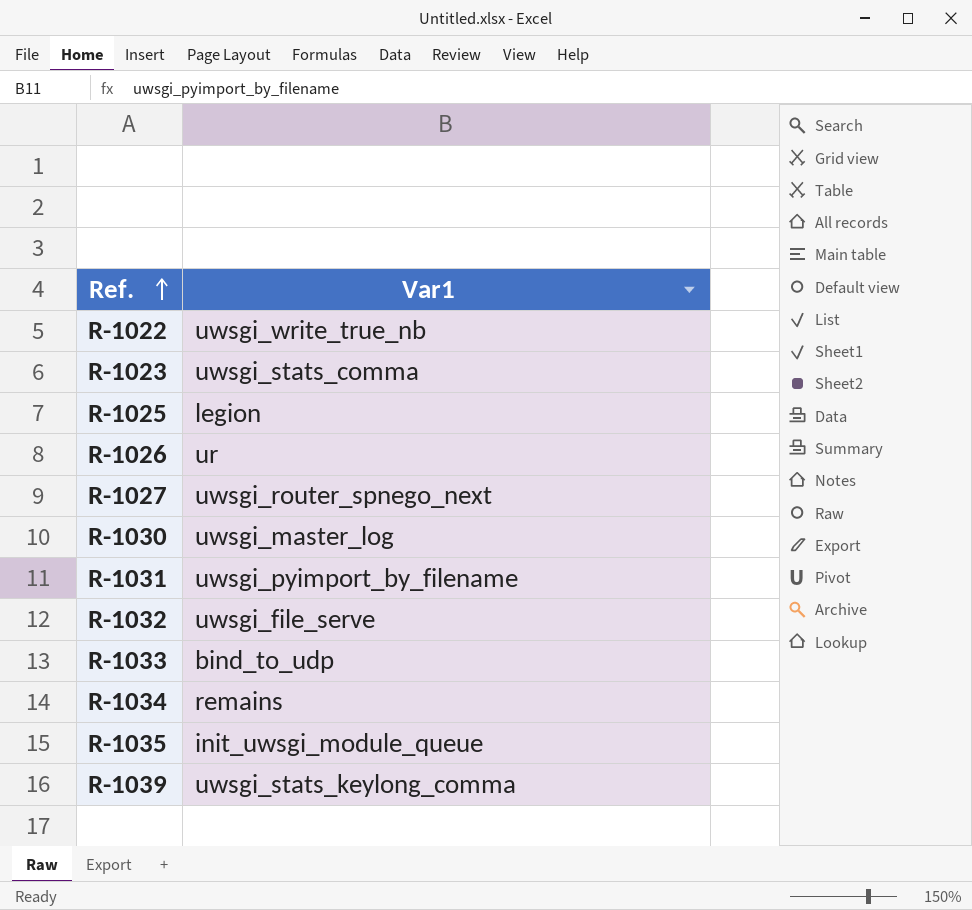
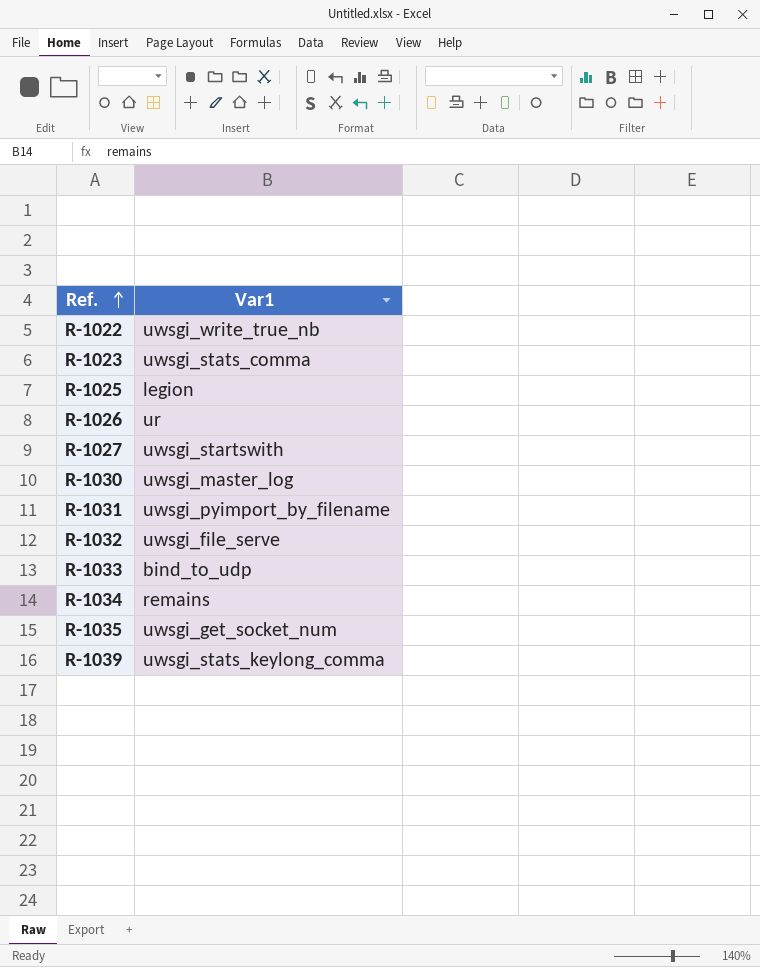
R-1027 | Var1: uwsgi_router_spnego_next -> uwsgi_startswith
R-1035 | Var1: init_uwsgi_module_queue -> uwsgi_get_socket_num

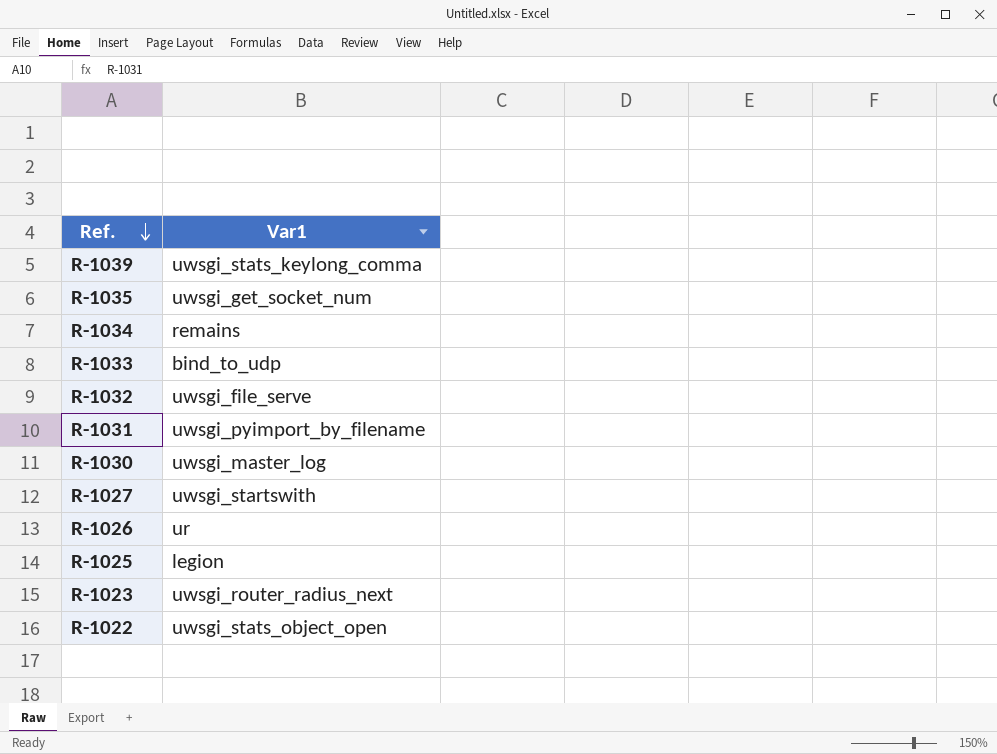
row order: Ref. ascending -> Ref. descending
R-1023 | Var1: uwsgi_stats_comma -> uwsgi_router_radius_next
R-1022 | Var1: uwsgi_write_true_nb -> uwsgi_stats_object_open

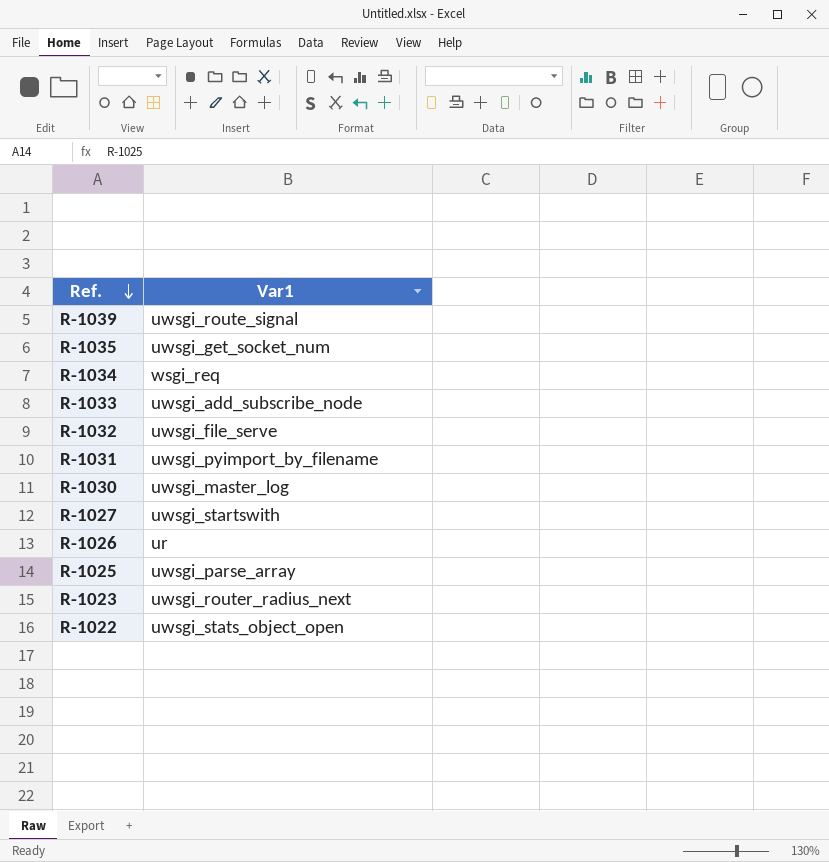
R-1039 | Var1: uwsgi_stats_keylong_comma -> uwsgi_route_signal
R-1034 | Var1: remains -> wsgi_req
R-1033 | Var1: bind_to_udp -> uwsgi_add_subscribe_node
R-1025 | Var1: legion -> uwsgi_parse_array

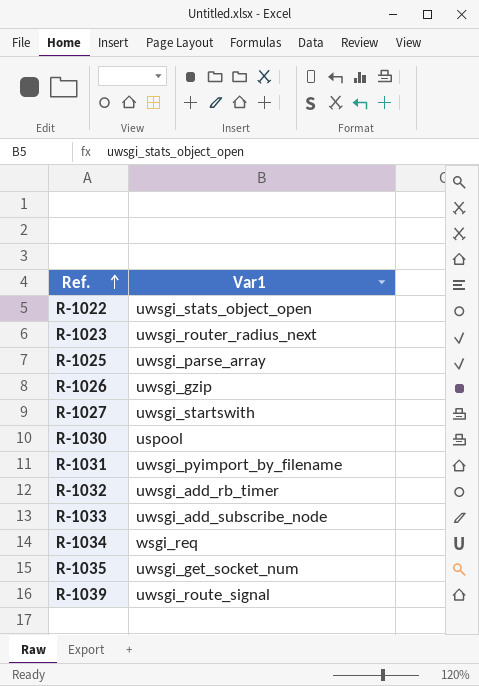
row order: Ref. descending -> Ref. ascending
R-1026 | Var1: ur -> uwsgi_gzip
R-1030 | Var1: uwsgi_master_log -> uspool
R-1032 | Var1: uwsgi_file_serve -> uwsgi_add_rb_timer

